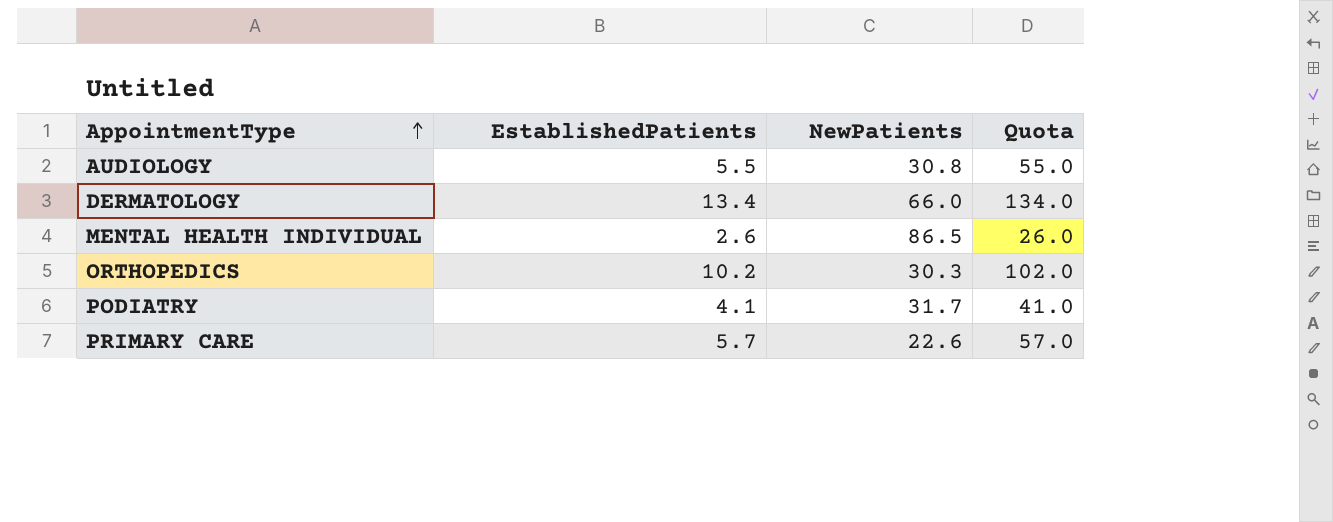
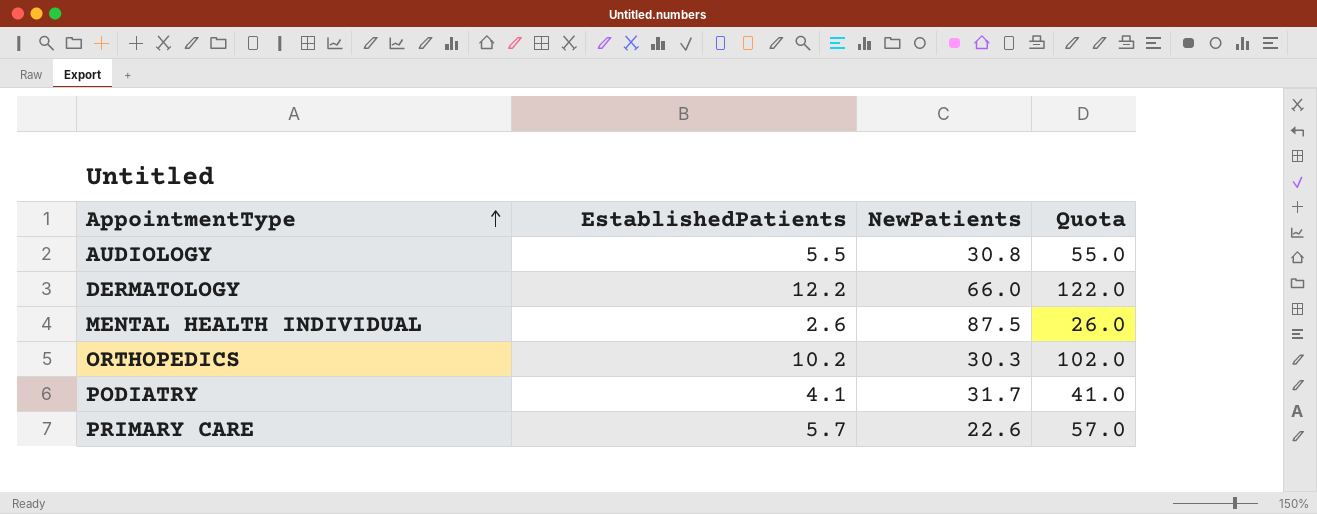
DERMATOLOGY | EstablishedPatients: 13.4 -> 12.2
DERMATOLOGY | Quota: 134.0 -> 122.0
MENTAL HEALTH INDIVIDUAL | NewPatients: 86.5 -> 87.5

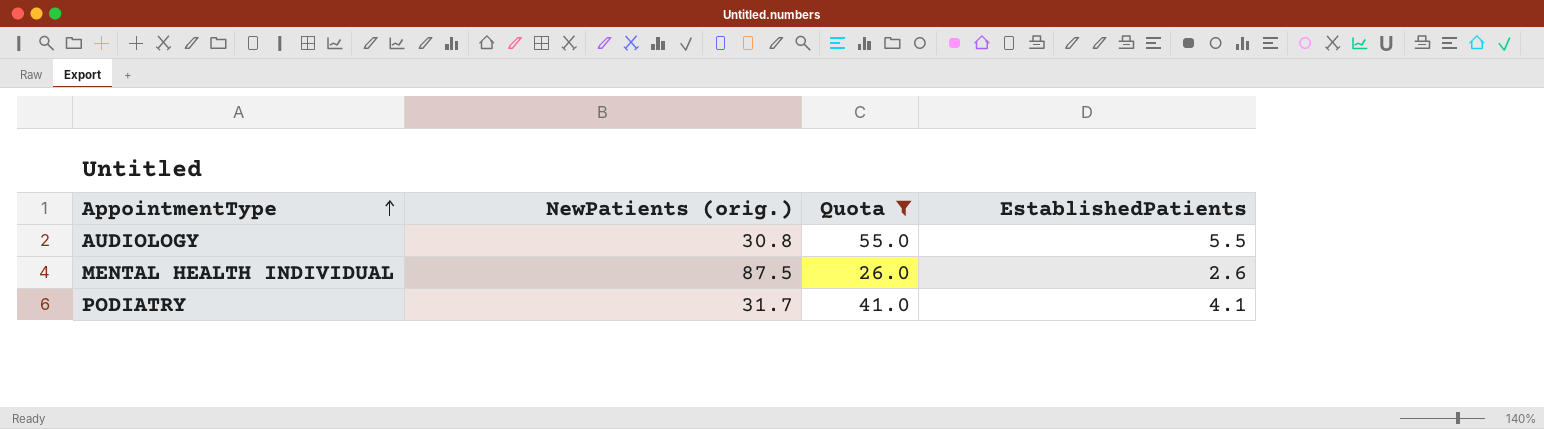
filter: none -> Quota <= 55.0
column name: NewPatients -> NewPatients (orig.)
column EstablishedPatients | position: 2 -> 4

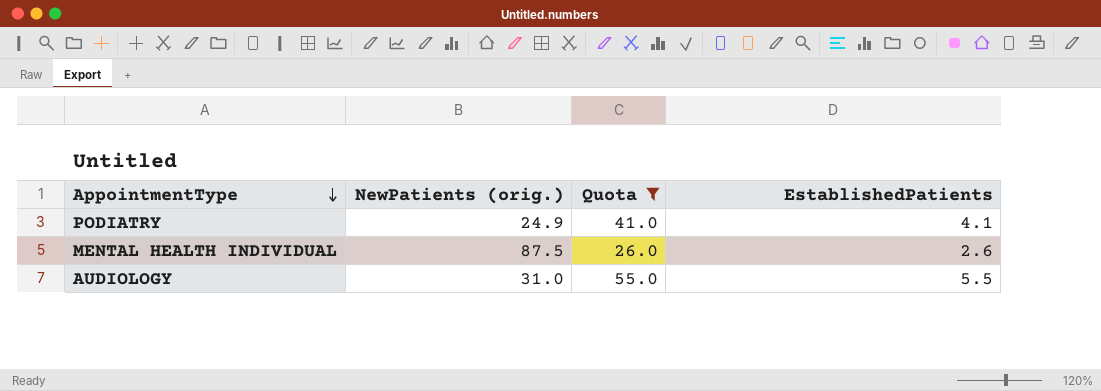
row order: AppointmentType ascending -> AppointmentType descending
PODIATRY | NewPatients (orig.): 31.7 -> 24.9
AUDIOLOGY | NewPatients (orig.): 30.8 -> 31.0

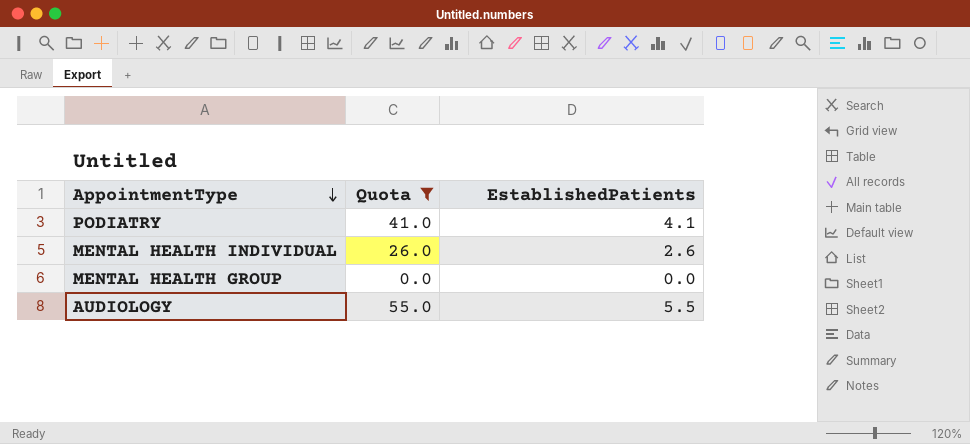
column NewPatients (orig.) | position: 2 -> none
row MENTAL HEALTH GROUP: none -> 0.0 | 0.0

